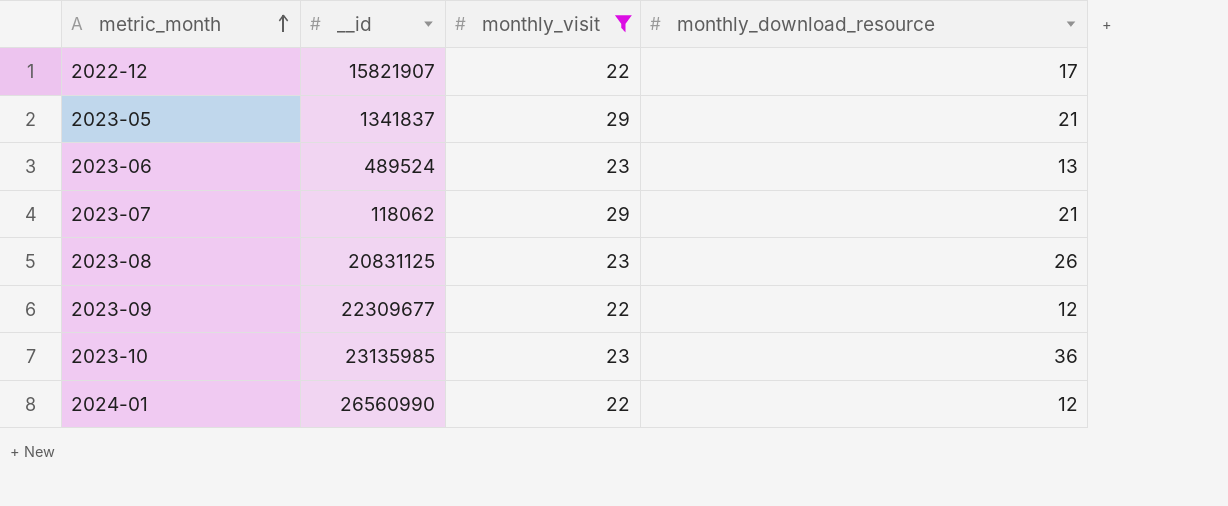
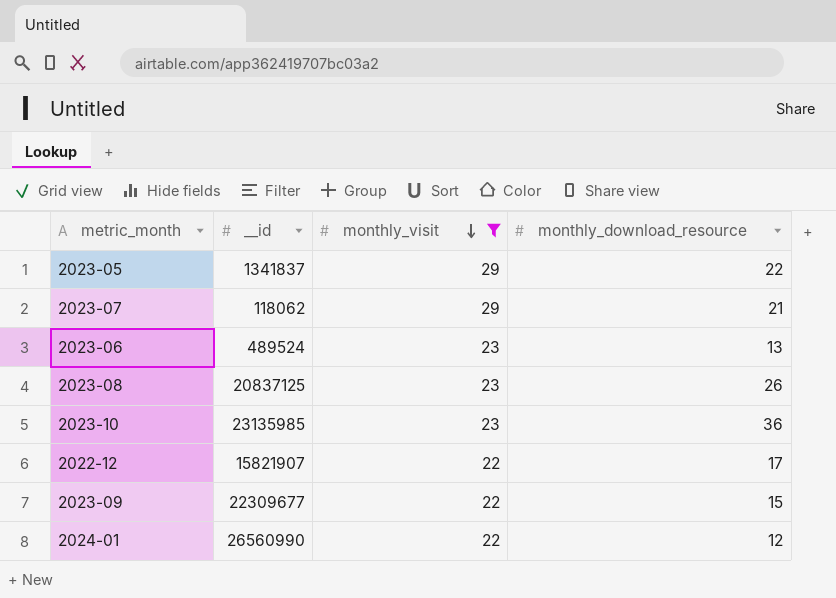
row order: metric_month ascending -> monthly_visit descending
2023-05 | monthly_download_resource: 21 -> 22
2023-08 | __id: 20831125 -> 20837125
2023-09 | monthly_download_resource: 12 -> 15

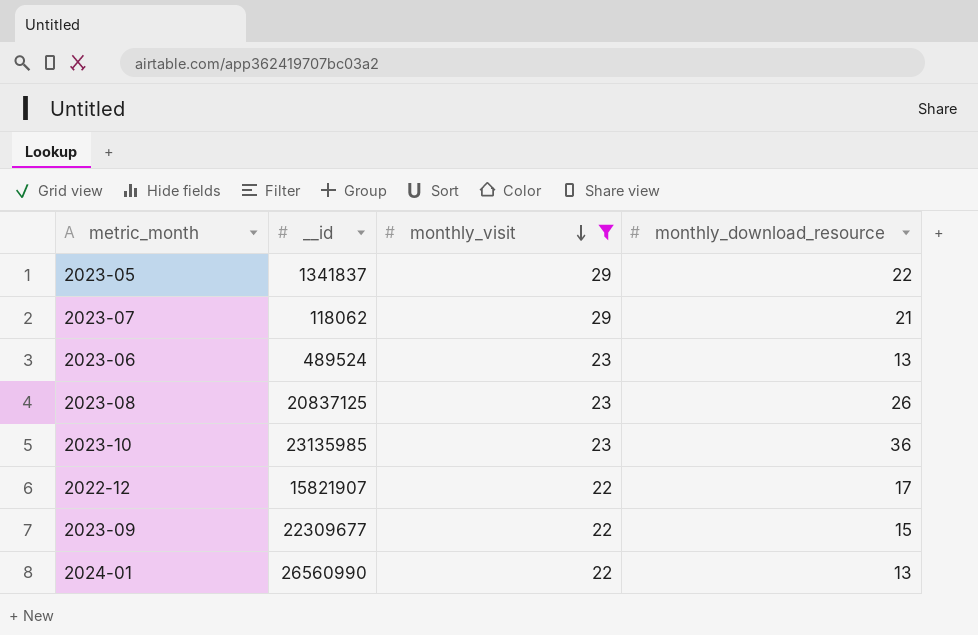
2024-01 | monthly_download_resource: 12 -> 13

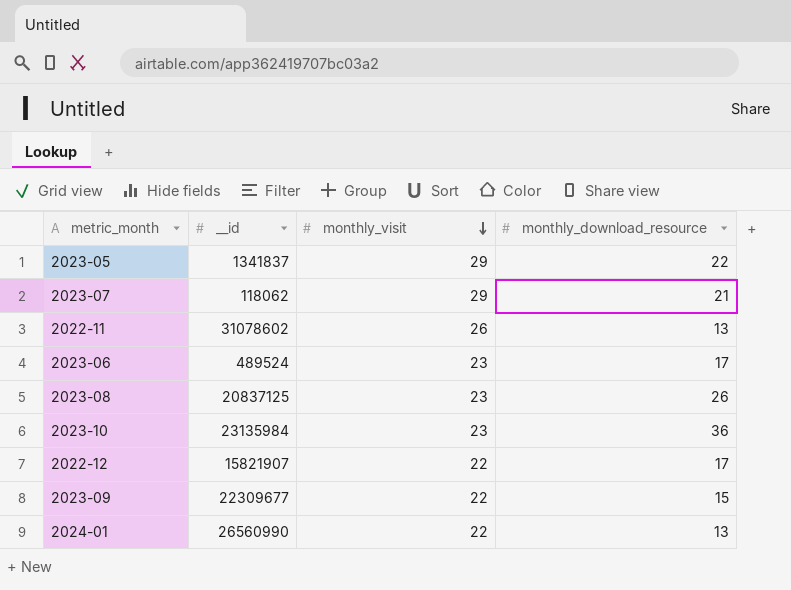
filter: monthly_visit != 26 -> none
2023-06 | monthly_download_resource: 13 -> 17
2023-10 | __id: 23135985 -> 23135984

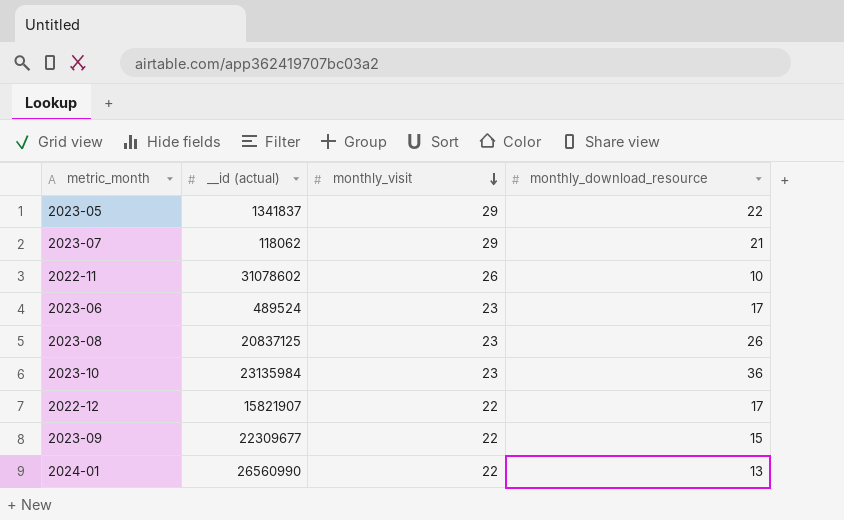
column name: __id -> __id (actual)
2022-11 | monthly_download_resource: 13 -> 10

